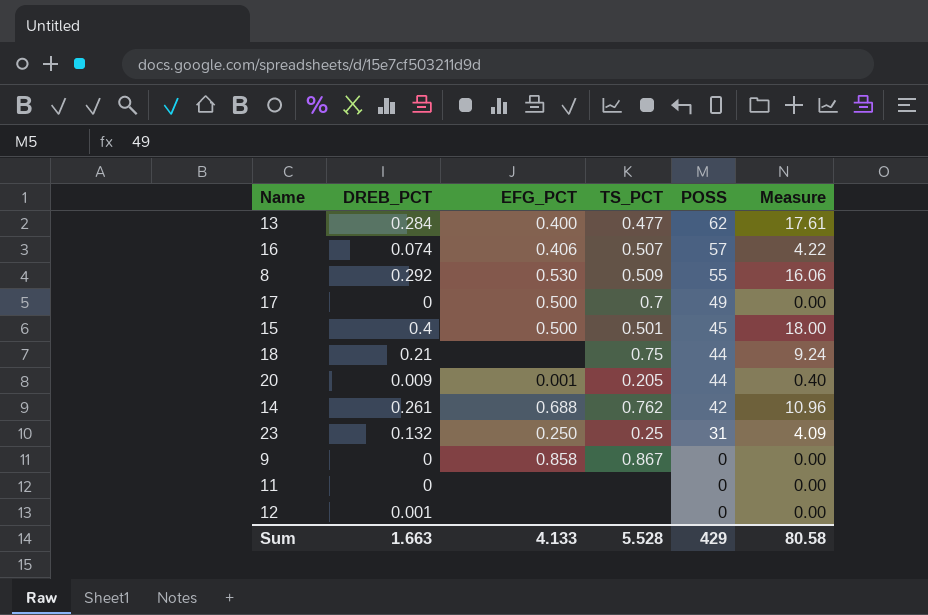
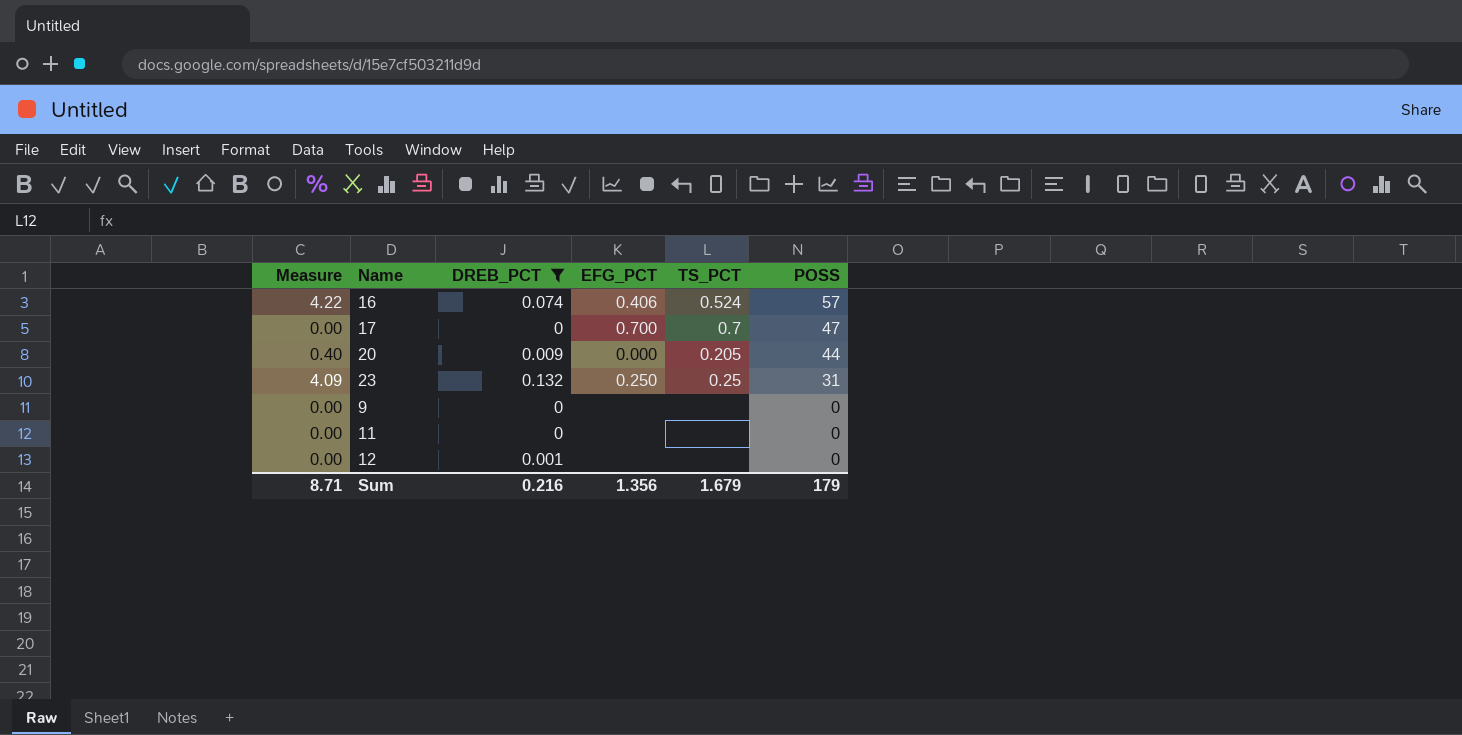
filter: none -> DREB_PCT <= 0.132
column Measure | position: 6 -> 1
16 | TS_PCT: 0.507 -> 0.524
17 | EFG_PCT: 0.500 -> 0.700
17 | POSS: 49 -> 47
20 | EFG_PCT: 0.001 -> 0.000
9 | EFG_PCT: 0.858 -> none
9 | TS_PCT: 0.867 -> none
Sum | Measure: 80.58 -> 8.71
Sum | DREB_PCT: 1.663 -> 0.216
Sum | EFG_PCT: 4.133 -> 1.356
Sum | TS_PCT: 5.528 -> 1.679
Sum | POSS: 429 -> 179

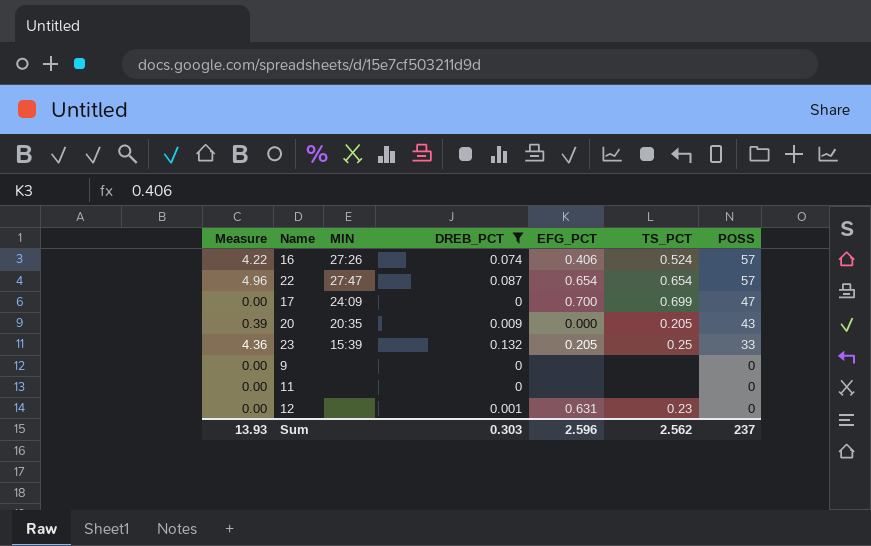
column MIN | position: none -> 3
row 22: none -> 4.96 | 27:47 | 0.087 | 0.654 | 0.654 | 57
17 | TS_PCT: 0.7 -> 0.699
20 | Measure: 0.40 -> 0.39
20 | POSS: 44 -> 43
23 | Measure: 4.09 -> 4.36
23 | EFG_PCT: 0.250 -> 0.205
23 | POSS: 31 -> 33
12 | EFG_PCT: none -> 0.631
12 | TS_PCT: none -> 0.23
Sum | Measure: 8.71 -> 13.93
Sum | DREB_PCT: 0.216 -> 0.303
Sum | EFG_PCT: 1.356 -> 2.596
Sum | TS_PCT: 1.679 -> 2.562
Sum | POSS: 179 -> 237

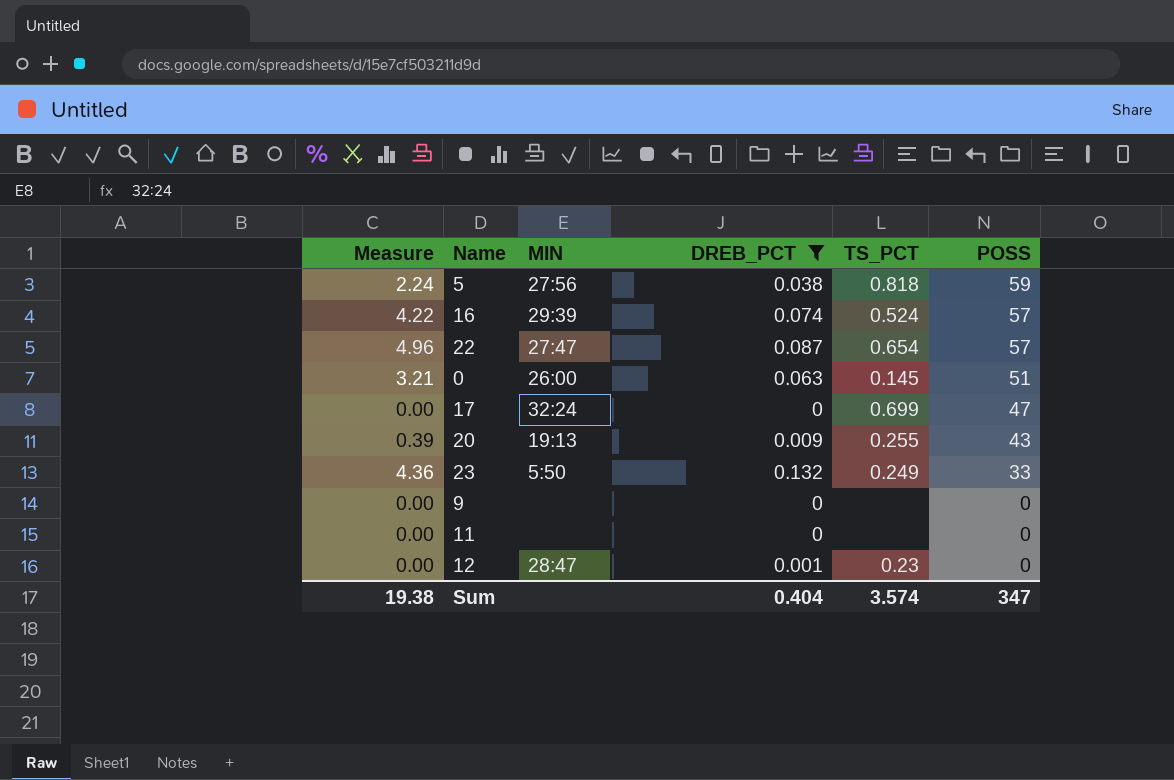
column EFG_PCT | position: 5 -> none
row 5: none -> 2.24 | 27:56 | 0.038 | 0.818 | 59
16 | MIN: 27:26 -> 29:39
row 0: none -> 3.21 | 26:00 | 0.063 | 0.145 | 51
17 | MIN: 24:09 -> 32:24
20 | MIN: 20:35 -> 19:13
20 | TS_PCT: 0.205 -> 0.255
23 | MIN: 15:39 -> 5:50
23 | TS_PCT: 0.25 -> 0.249
12 | MIN: none -> 28:47
Sum | Measure: 13.93 -> 19.38
Sum | DREB_PCT: 0.303 -> 0.404
Sum | TS_PCT: 2.562 -> 3.574
Sum | POSS: 237 -> 347

